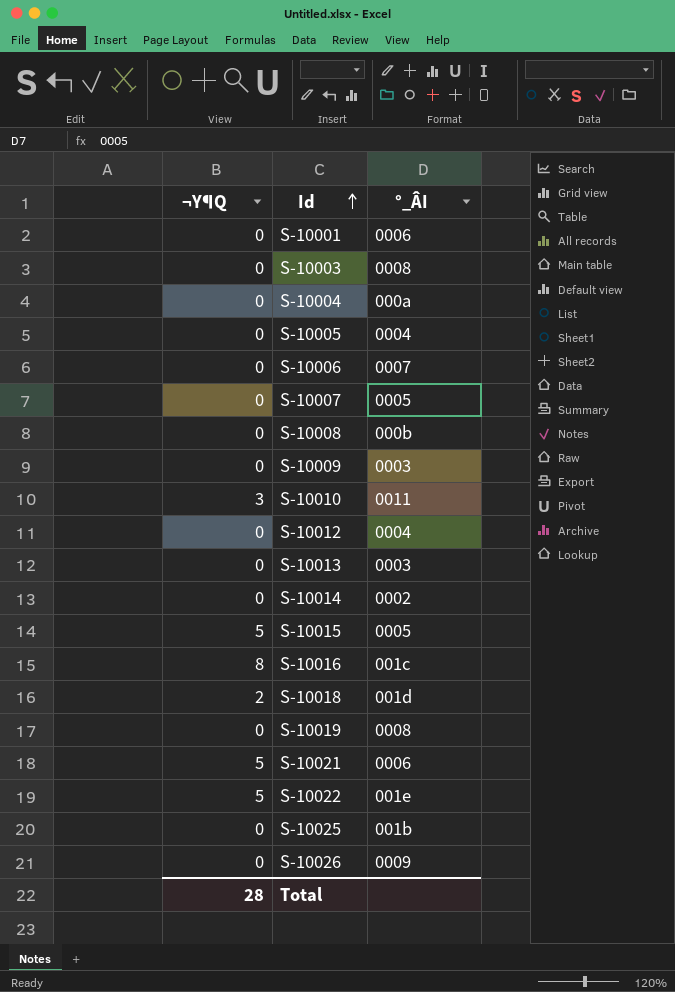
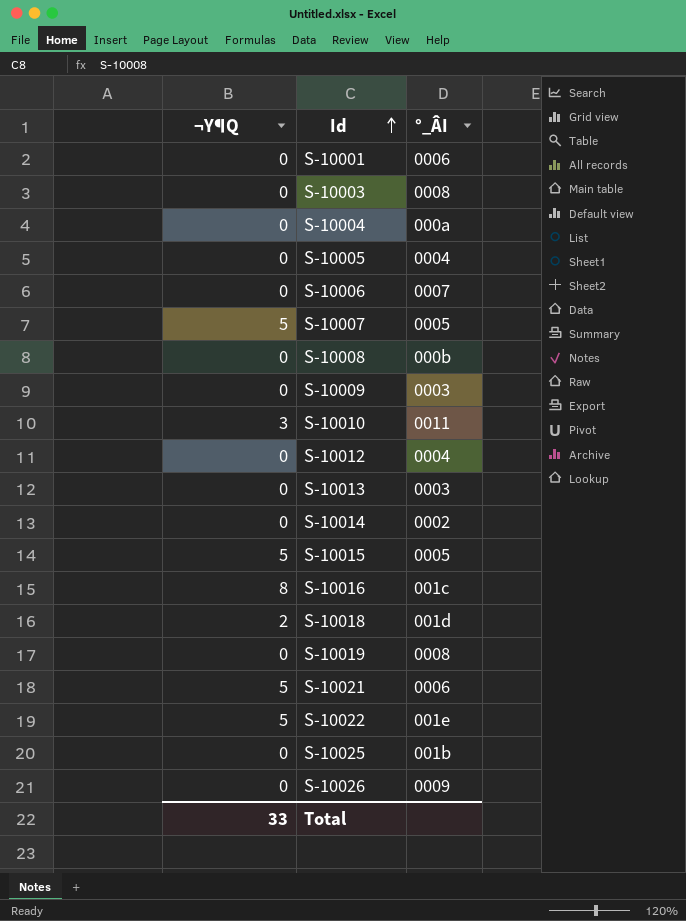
S-10007 | ¬Y¶Q: 0 -> 5
Total | ¬Y¶Q: 28 -> 33

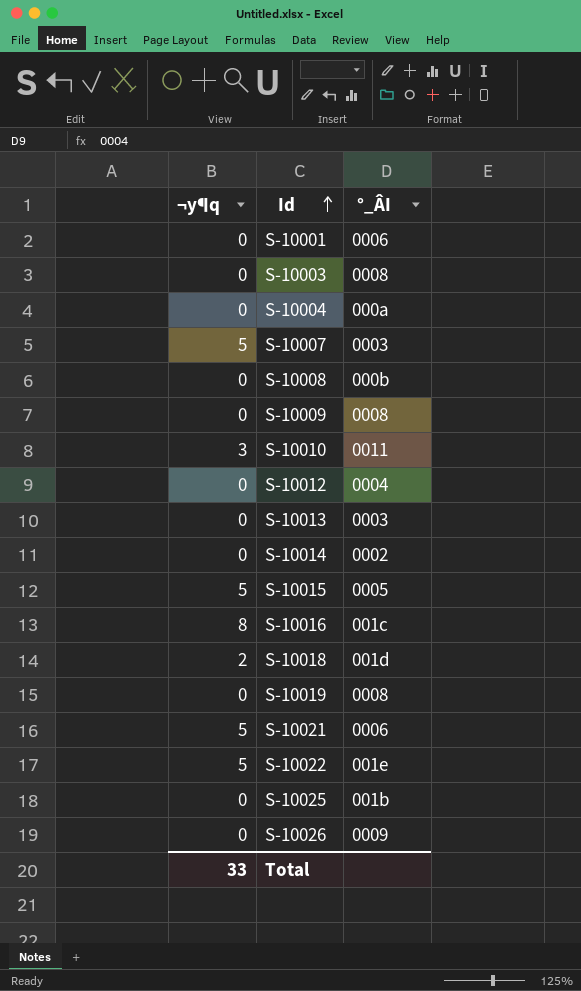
column name: ¬Y¶Q -> ¬y¶q
row S-10005: 0 | 0004 -> none
row S-10006: 0 | 0007 -> none
S-10007 | °_ÂI: 0005 -> 0003
S-10009 | °_ÂI: 0003 -> 0008

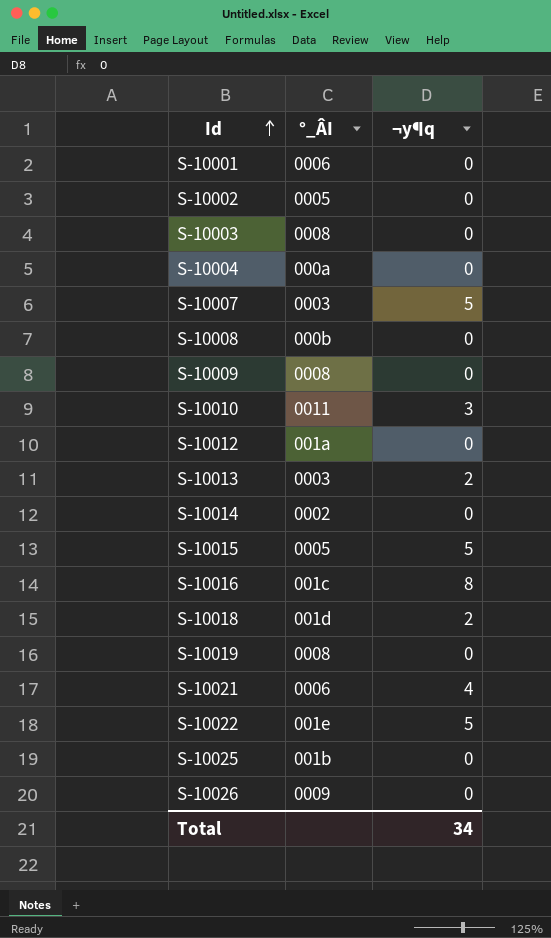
column ¬y¶q | position: 1 -> 3
row S-10002: none -> 0005 | 0
S-10012 | °_ÂI: 0004 -> 001a
S-10013 | ¬y¶q: 0 -> 2
S-10021 | ¬y¶q: 5 -> 4
Total | ¬y¶q: 33 -> 34

